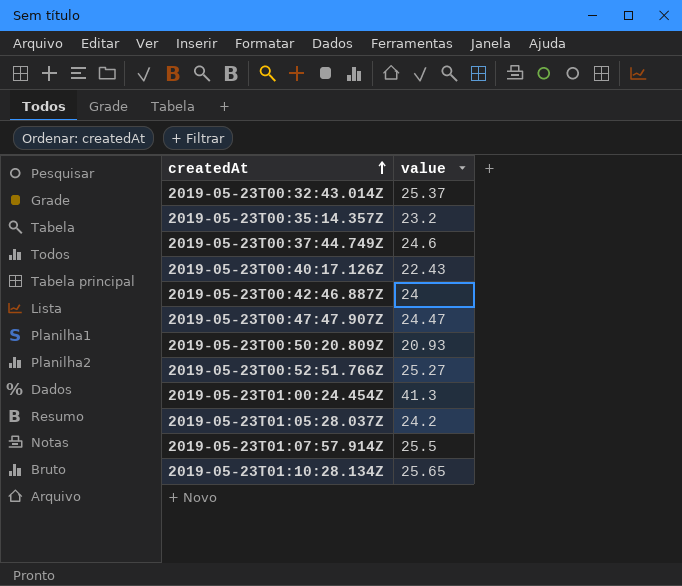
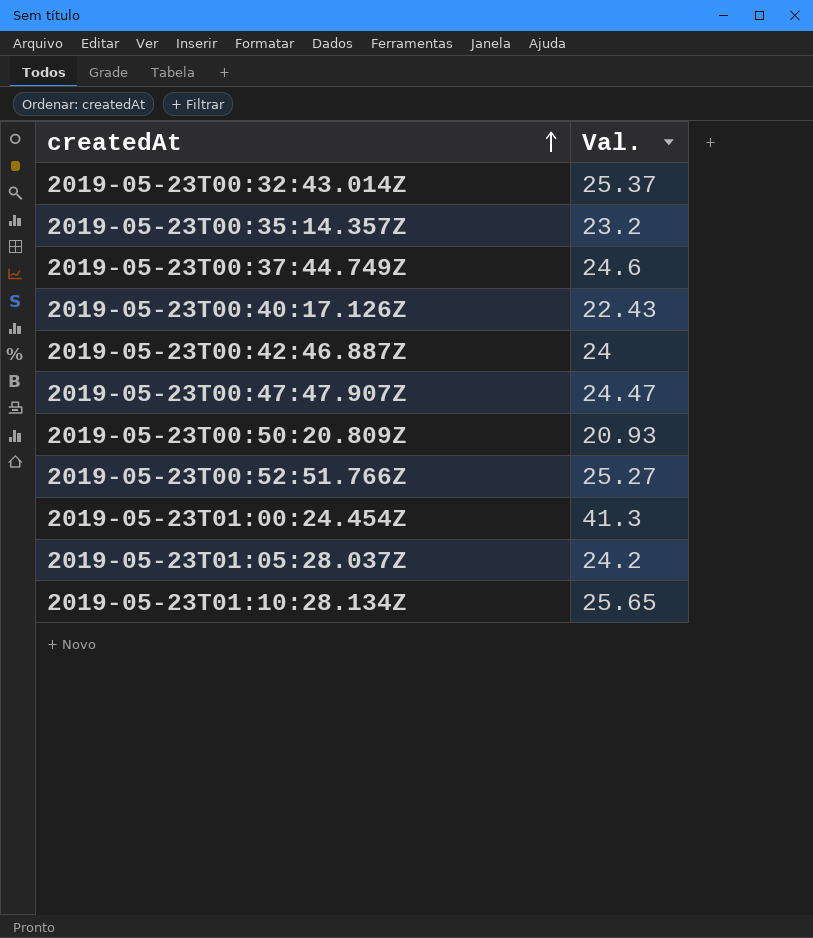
column name: value -> Val.
row 2019-05-23T01:07:57.914Z: 25.5 -> none

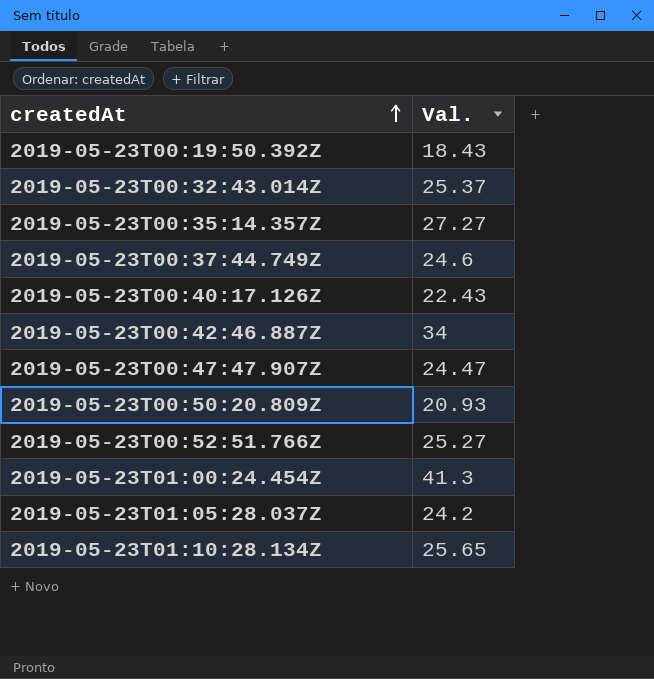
row 2019-05-23T00:19:50.392Z: none -> 18.43
2019-05-23T00:35:14.357Z | Val.: 23.2 -> 27.27
2019-05-23T00:42:46.887Z | Val.: 24 -> 34

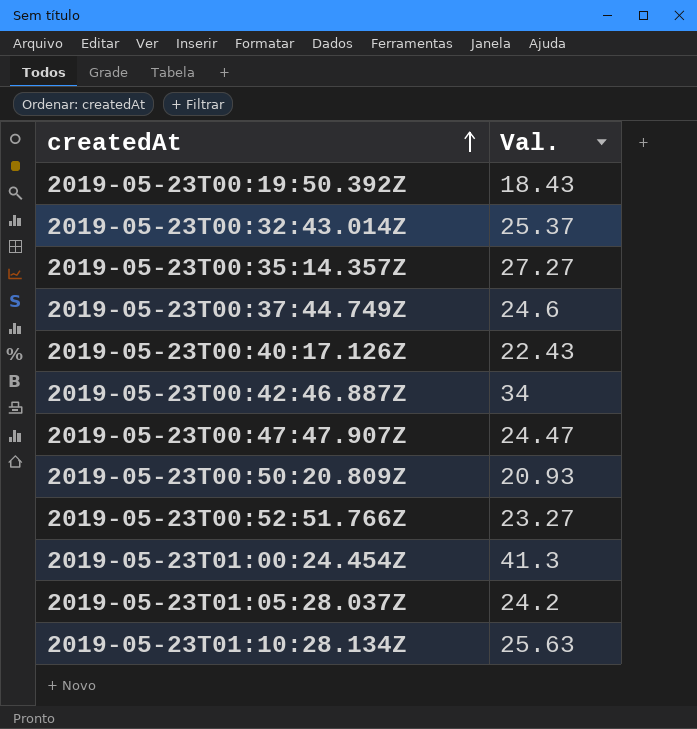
2019-05-23T00:52:51.766Z | Val.: 25.27 -> 23.27
2019-05-23T01:10:28.134Z | Val.: 25.65 -> 25.63

